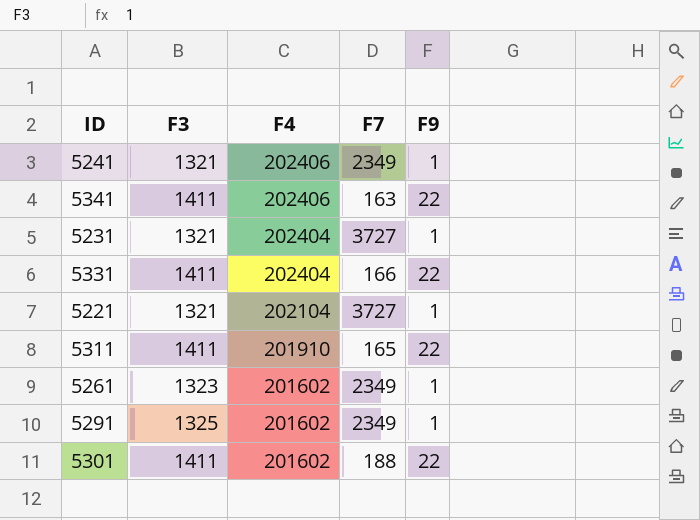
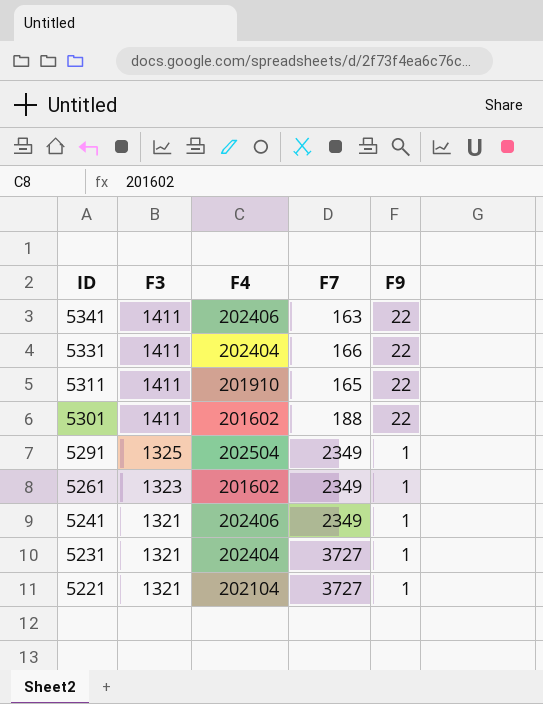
row order: F4 descending -> ID descending
5291 | F4: 201602 -> 202504

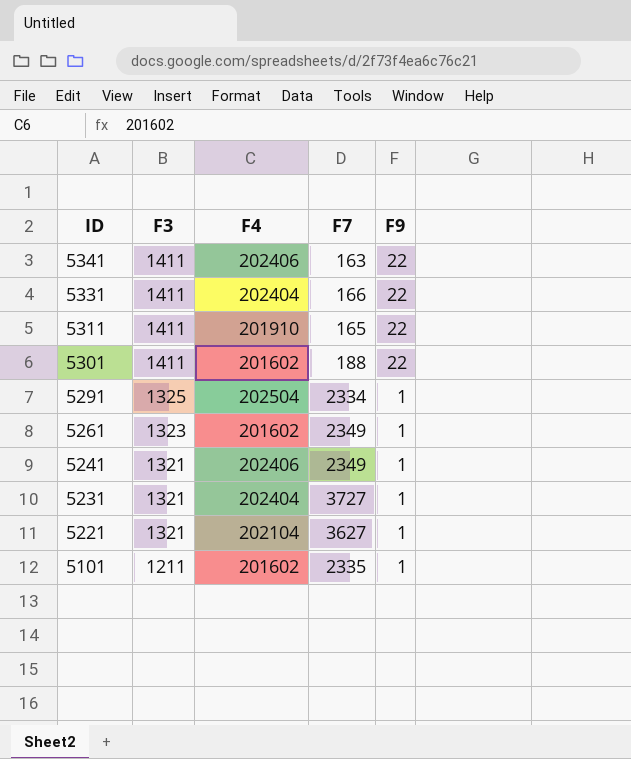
5291 | F7: 2349 -> 2334
5221 | F7: 3727 -> 3627
row 5101: none -> 1211 | 201602 | 2335 | 1

